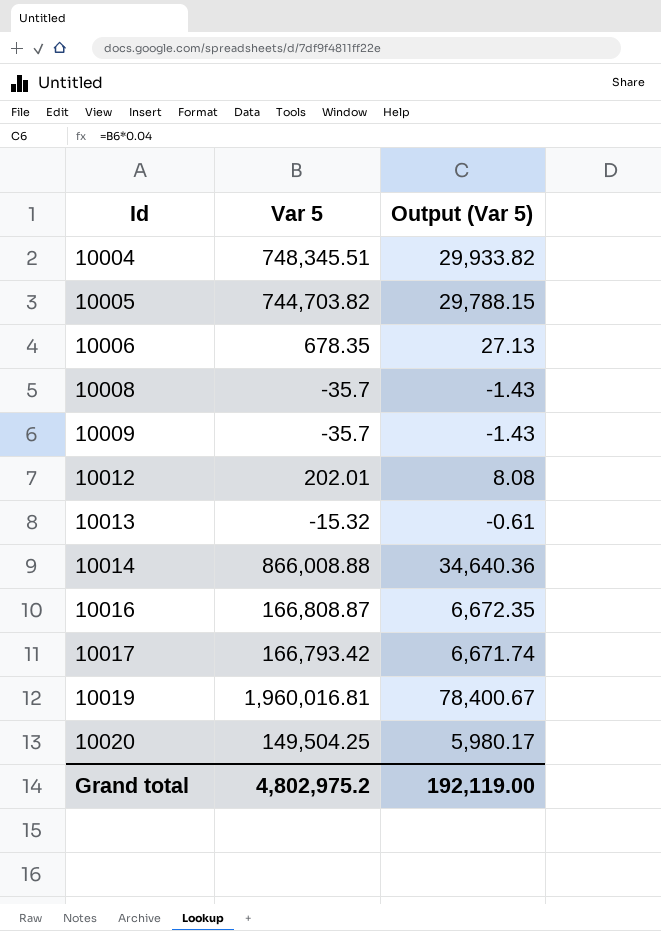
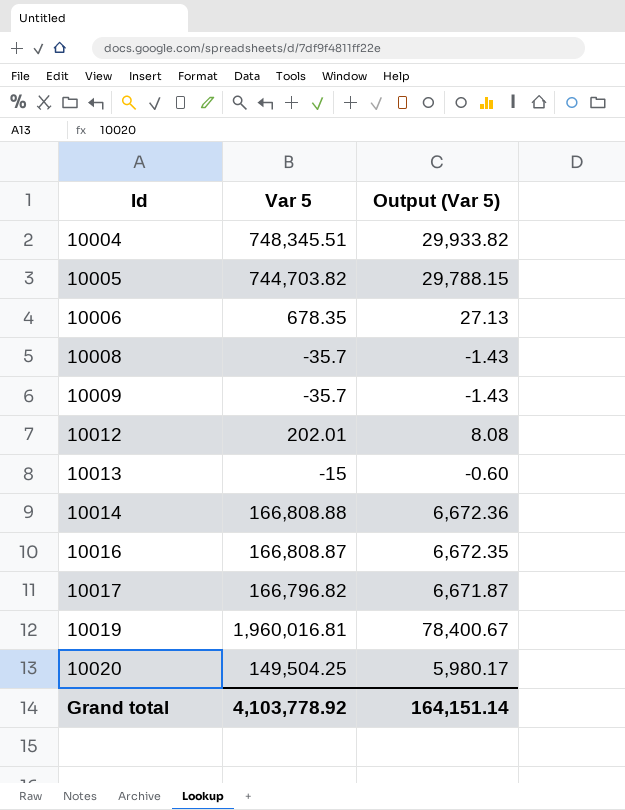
10013 | Var 5: -15.32 -> -15
10013 | Output (Var 5): -0.61 -> -0.60
10014 | Var 5: 866,008.88 -> 166,808.88
10014 | Output (Var 5): 34,640.36 -> 6,672.36
10017 | Var 5: 166,793.42 -> 166,796.82
10017 | Output (Var 5): 6,671.74 -> 6,671.87
Grand total | Var 5: 4,802,975.2 -> 4,103,778.92
Grand total | Output (Var 5): 192,119.00 -> 164,151.14

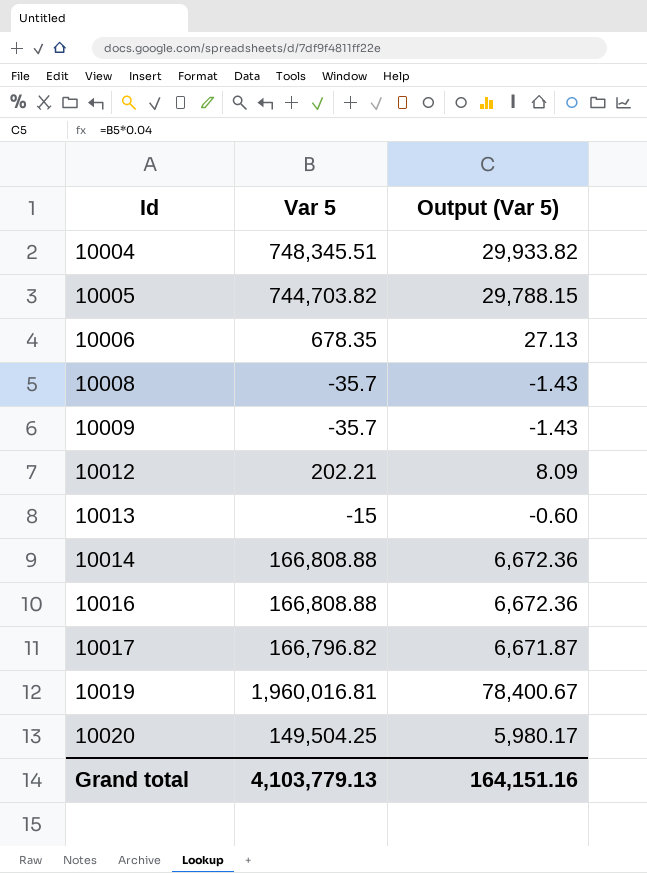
10012 | Var 5: 202.01 -> 202.21
10012 | Output (Var 5): 8.08 -> 8.09
10016 | Var 5: 166,808.87 -> 166,808.88
10016 | Output (Var 5): 6,672.35 -> 6,672.36
Grand total | Var 5: 4,103,778.92 -> 4,103,779.13
Grand total | Output (Var 5): 164,151.14 -> 164,151.16

